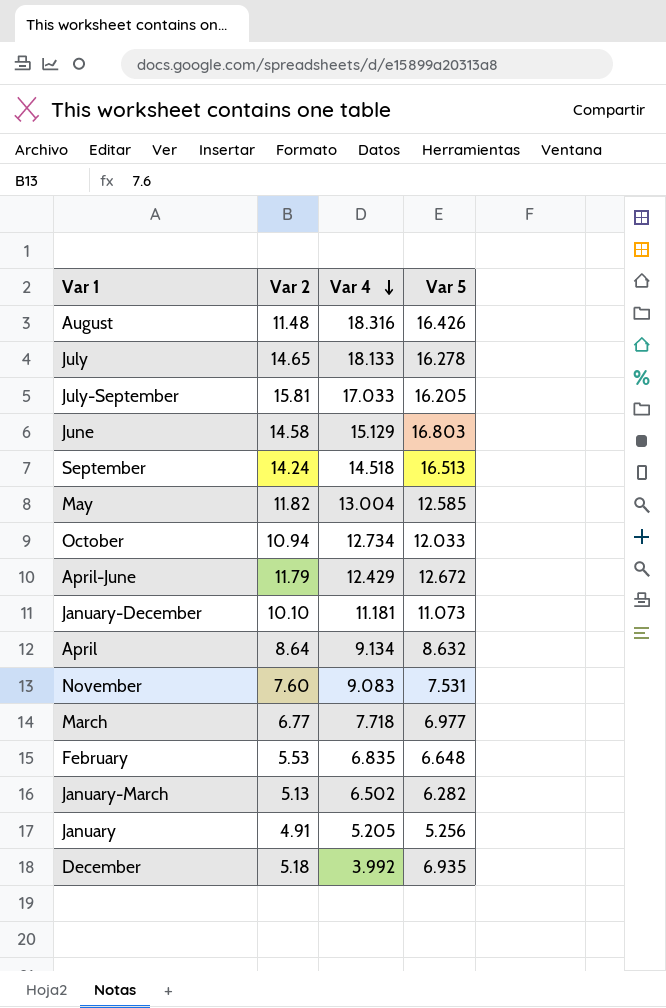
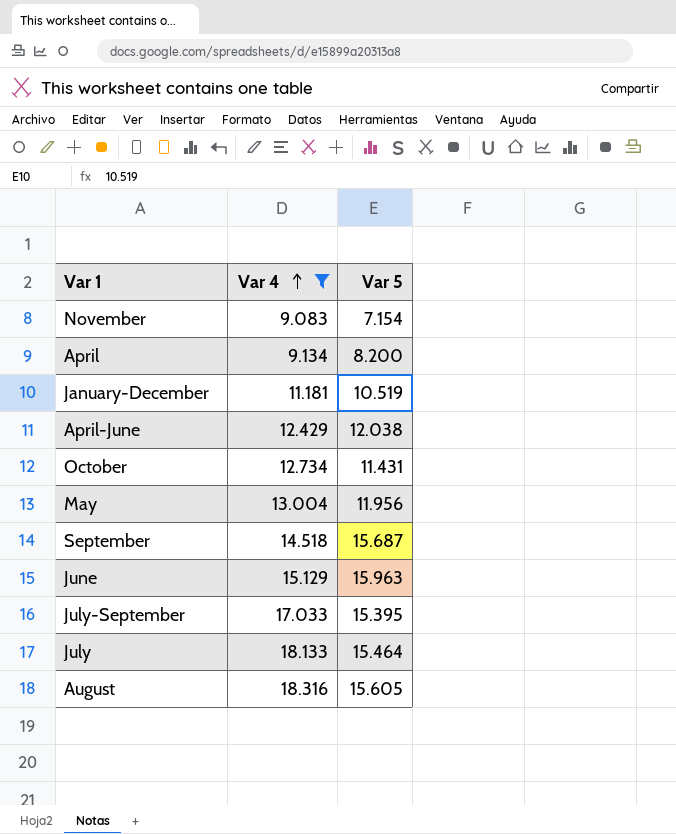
filter: none -> Var 4 >= 9.083
row order: Var 4 descending -> Var 4 ascending
column Var 2 | position: 2 -> none
November | Var 5: 7.531 -> 7.154
April | Var 5: 8.632 -> 8.200
January-December | Var 5: 11.073 -> 10.519
April-June | Var 5: 12.672 -> 12.038
October | Var 5: 12.033 -> 11.431
May | Var 5: 12.585 -> 11.956
September | Var 5: 16.513 -> 15.687
June | Var 5: 16.803 -> 15.963
July-September | Var 5: 16.205 -> 15.395
July | Var 5: 16.278 -> 15.464
August | Var 5: 16.426 -> 15.605

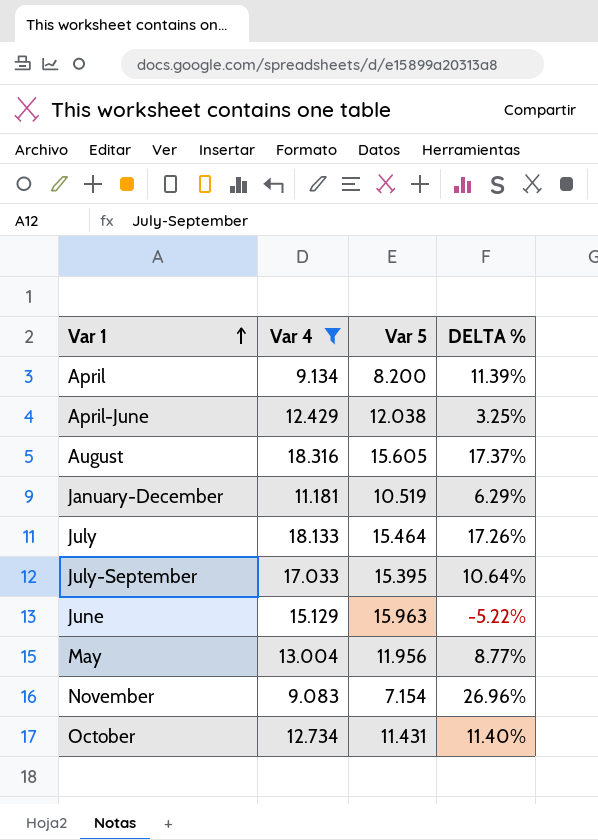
row order: Var 4 ascending -> Var 1 ascending
column DELTA % | formula: none -> ([Var 4] - [Var 5]) / [Var 5]
row September: 14.518 | 15.687 -> none

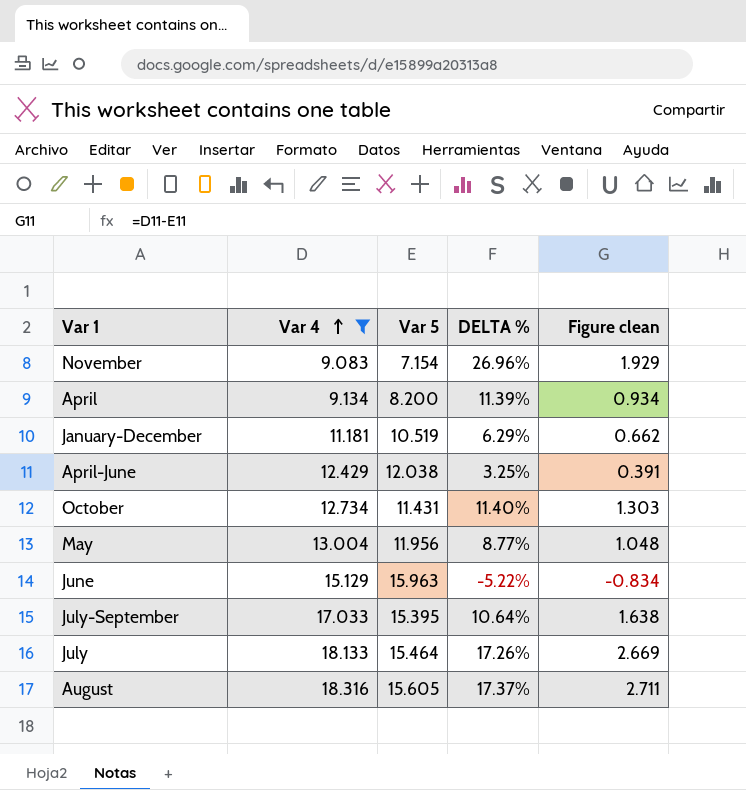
row order: Var 1 ascending -> Var 4 ascending
column Figure clean | formula: none -> [Var 4] - [Var 5]

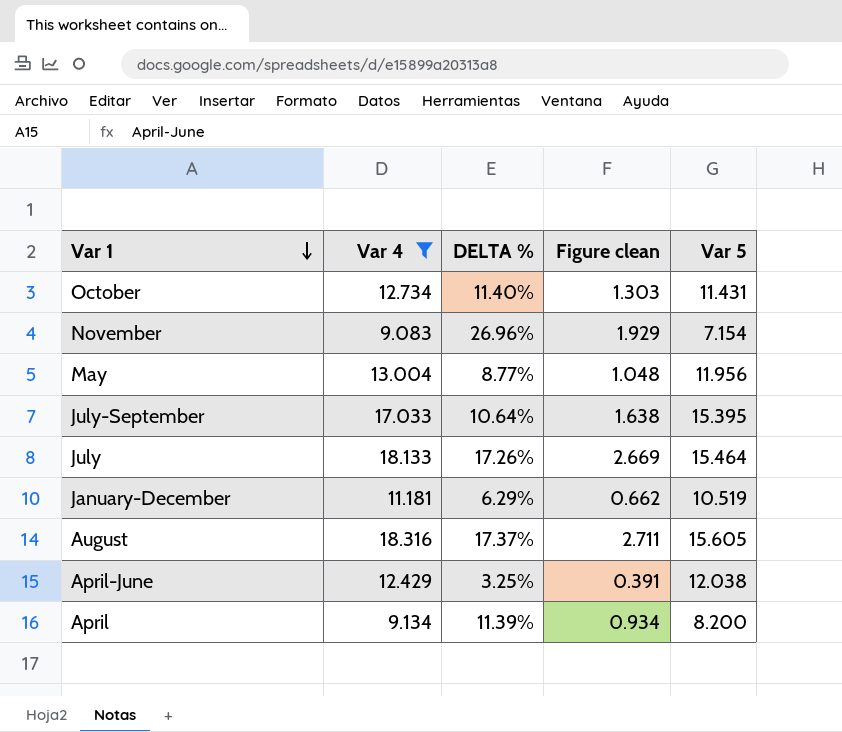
row order: Var 4 ascending -> Var 1 descending
column Var 5 | position: 3 -> 5
row June: 15.129 | 15.963 | -5.22% | -0.834 -> none

